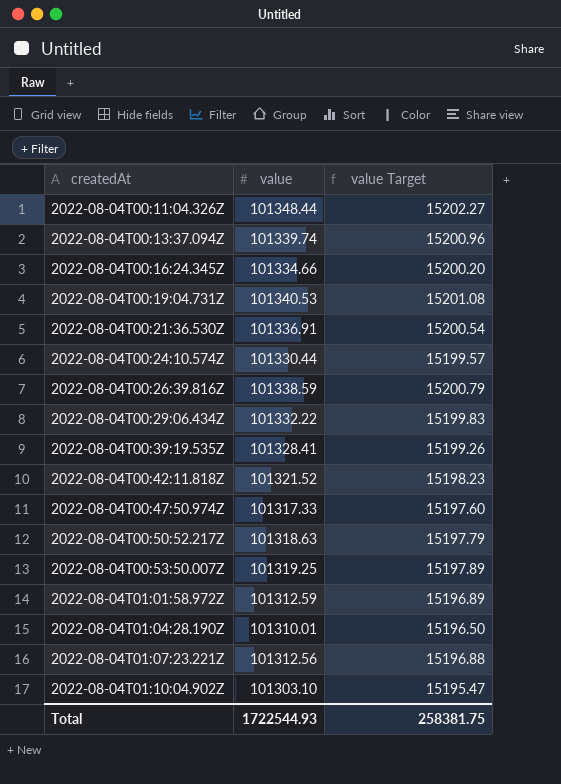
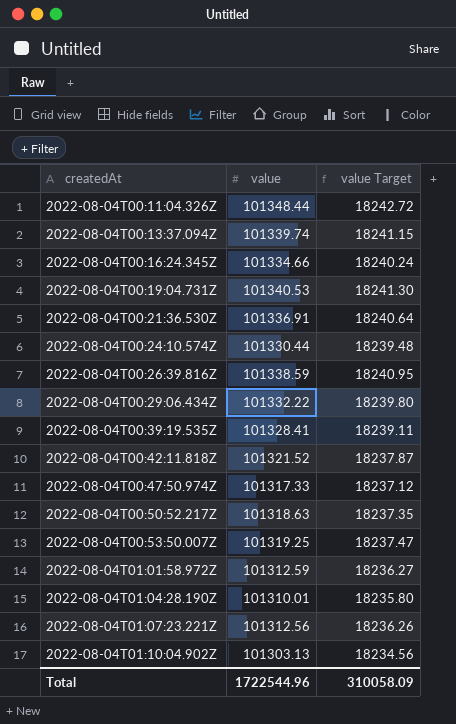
column value Target | formula: [value] * 0.15 -> [value] * 0.18
2022-08-04T01:10:04.902Z | value: 101303.10 -> 101303.13
Total | value: 1722544.93 -> 1722544.96
Total | value Target: 258381.75 -> 310058.09

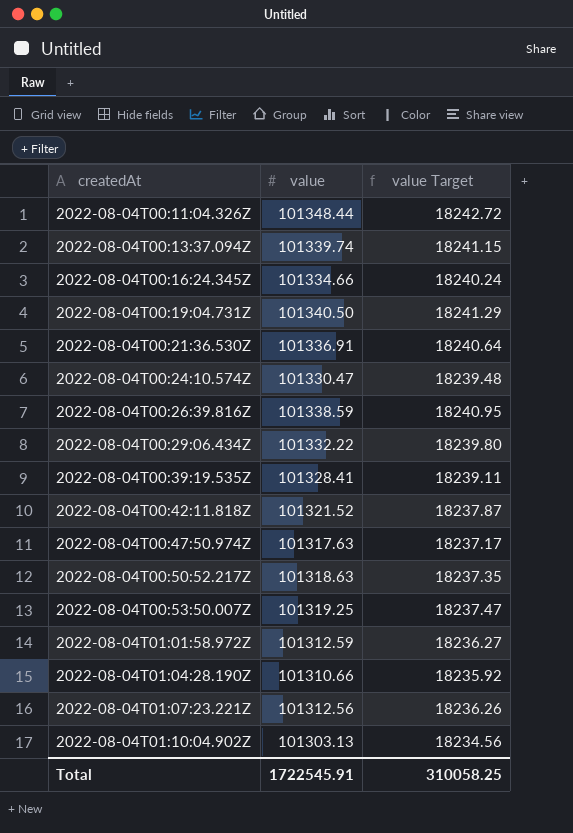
2022-08-04T00:19:04.731Z | value: 101340.53 -> 101340.50
2022-08-04T00:19:04.731Z | value Target: 18241.30 -> 18241.29
2022-08-04T00:24:10.574Z | value: 101330.44 -> 101330.47
2022-08-04T00:47:50.974Z | value: 101317.33 -> 101317.63
2022-08-04T00:47:50.974Z | value Target: 18237.12 -> 18237.17
2022-08-04T01:04:28.190Z | value: 101310.01 -> 101310.66
2022-08-04T01:04:28.190Z | value Target: 18235.80 -> 18235.92
Total | value: 1722544.96 -> 1722545.91
Total | value Target: 310058.09 -> 310058.25

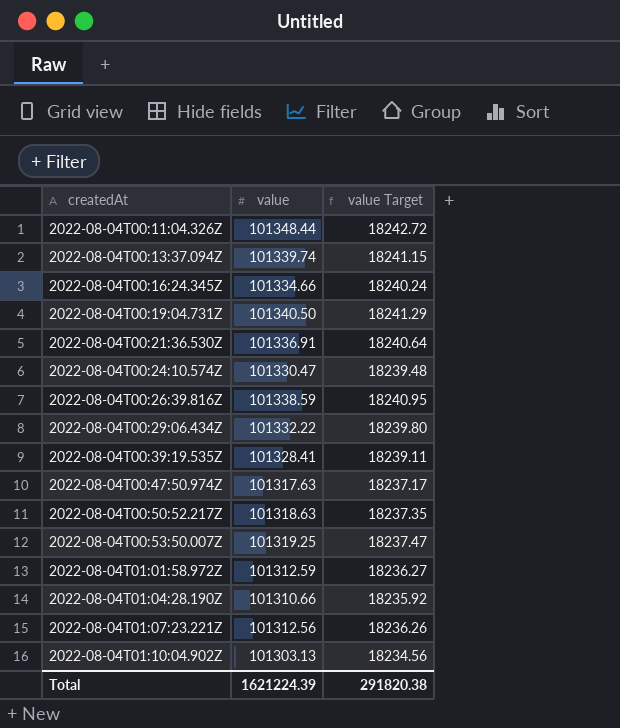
row 2022-08-04T00:42:11.818Z: 101321.52 | 18237.87 -> none
Total | value: 1722545.91 -> 1621224.39
Total | value Target: 310058.25 -> 291820.38

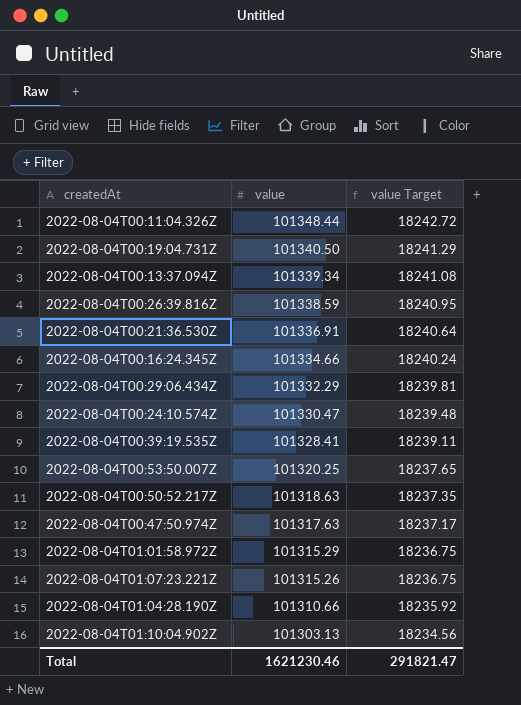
row order: createdAt ascending -> value descending
2022-08-04T00:13:37.094Z | value: 101339.74 -> 101339.34
2022-08-04T00:13:37.094Z | value Target: 18241.15 -> 18241.08
2022-08-04T00:29:06.434Z | value: 101332.22 -> 101332.29
2022-08-04T00:29:06.434Z | value Target: 18239.80 -> 18239.81
2022-08-04T00:53:50.007Z | value: 101319.25 -> 101320.25
2022-08-04T00:53:50.007Z | value Target: 18237.47 -> 18237.65
2022-08-04T01:01:58.972Z | value: 101312.59 -> 101315.29
2022-08-04T01:01:58.972Z | value Target: 18236.27 -> 18236.75
2022-08-04T01:07:23.221Z | value: 101312.56 -> 101315.26
2022-08-04T01:07:23.221Z | value Target: 18236.26 -> 18236.75
Total | value: 1621224.39 -> 1621230.46
Total | value Target: 291820.38 -> 291821.47

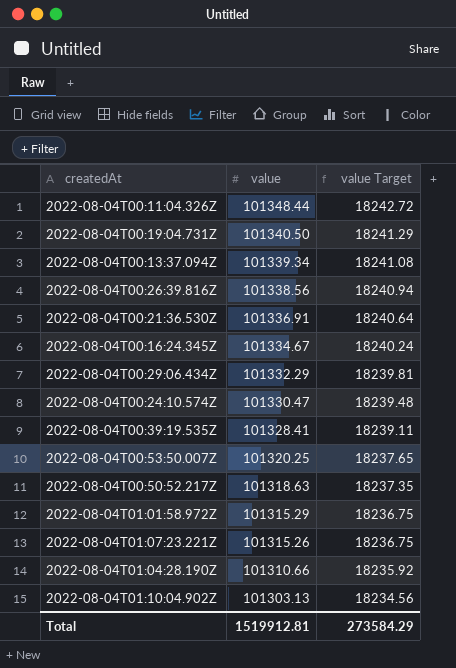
row 2022-08-04T00:47:50.974Z: 101317.63 | 18237.17 -> none
2022-08-04T00:26:39.816Z | value: 101338.59 -> 101338.56
2022-08-04T00:26:39.816Z | value Target: 18240.95 -> 18240.94
2022-08-04T00:16:24.345Z | value: 101334.66 -> 101334.67
Total | value: 1621230.46 -> 1519912.81
Total | value Target: 291821.47 -> 273584.29

